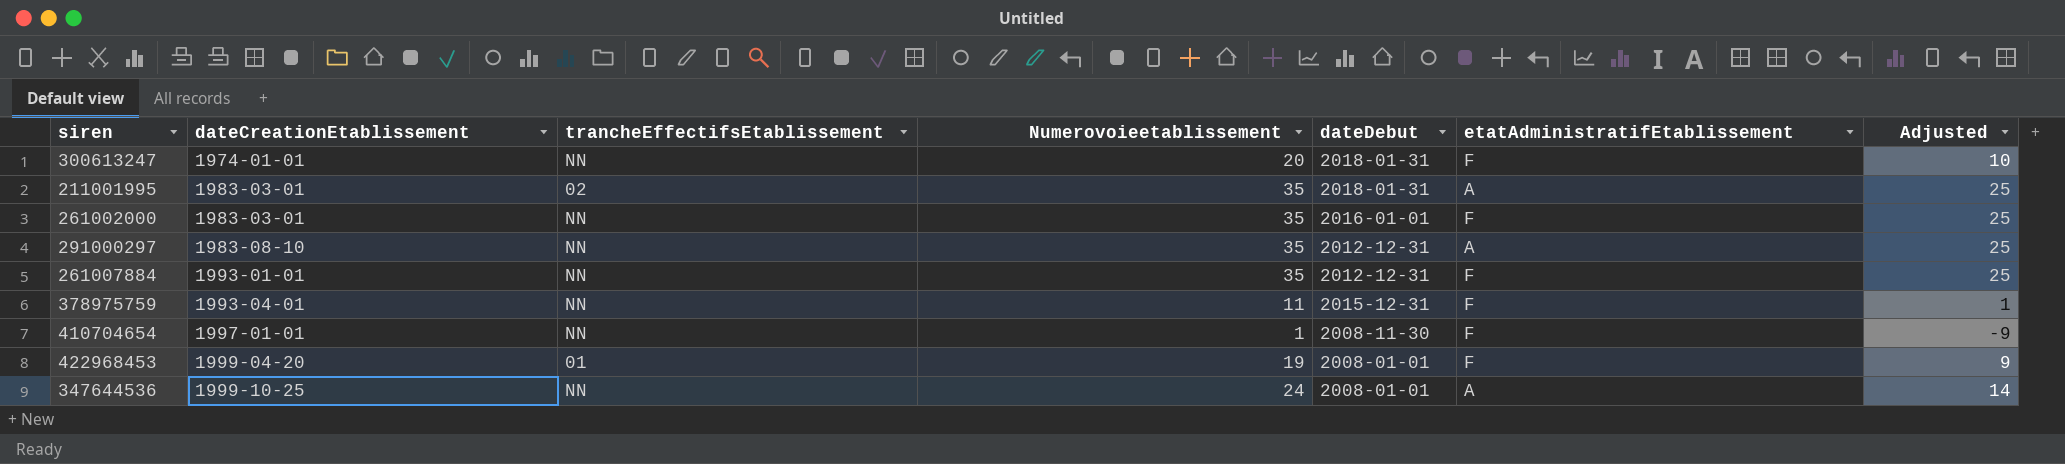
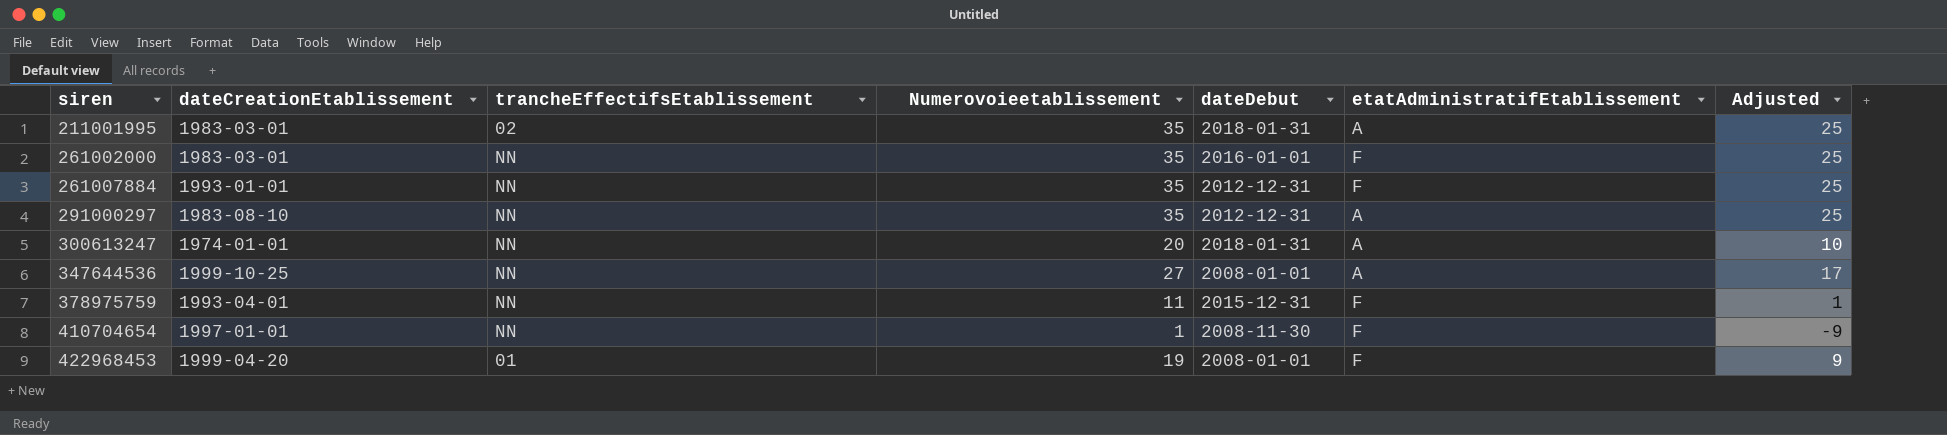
row order: dateCreationEtablissement ascending -> siren ascending
300613247 | etatAdministratifEtablissement: F -> A
347644536 | Numerovoieetablissement: 24 -> 27
347644536 | Adjusted: 14 -> 17

